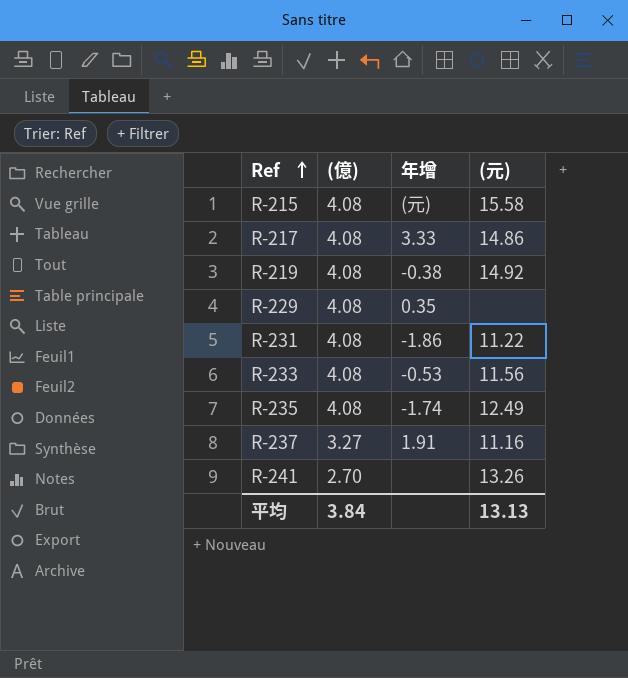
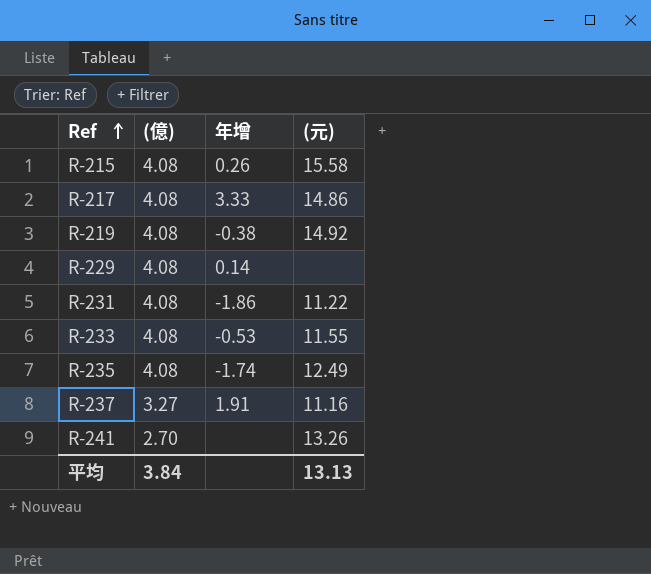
R-215 | 年增: (元) -> 0.26
R-229 | 年增: 0.35 -> 0.14
R-233 | (元): 11.56 -> 11.55

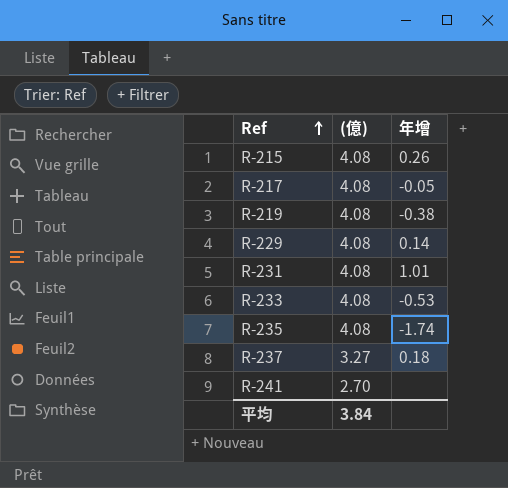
column (元) | position: 4 -> none
R-217 | 年增: 3.33 -> -0.05
R-231 | 年增: -1.86 -> 1.01
R-237 | 年增: 1.91 -> 0.18

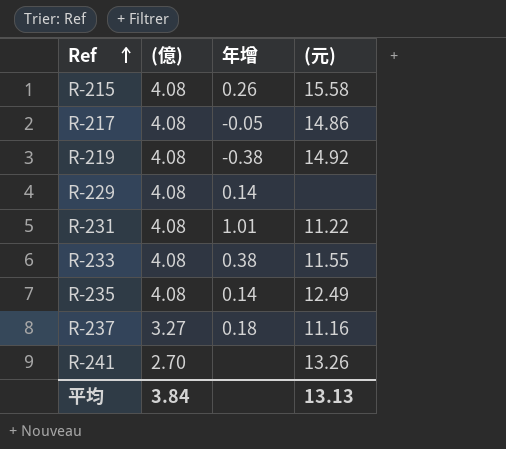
column (元) | position: none -> 4
R-233 | 年增: -0.53 -> 0.38
R-235 | 年增: -1.74 -> 0.14

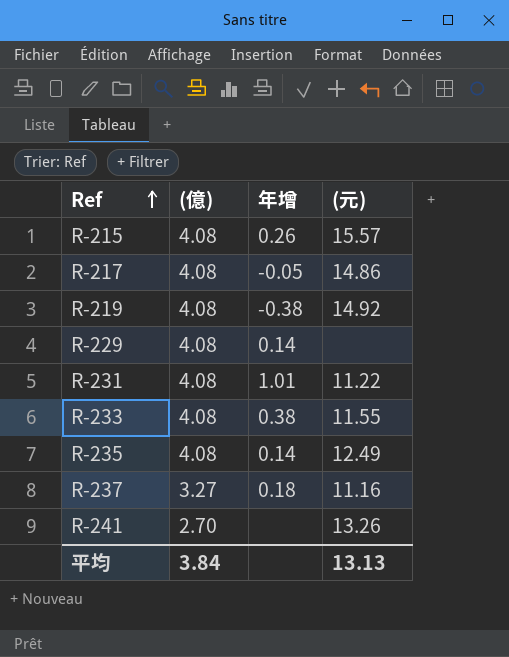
R-215 | (元): 15.58 -> 15.57

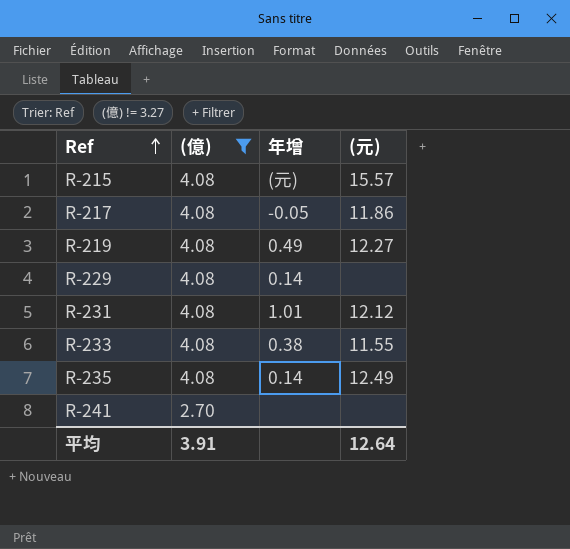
filter: none -> (億) != 3.27
R-215 | 年增: 0.26 -> (元)
R-217 | (元): 14.86 -> 11.86
R-219 | 年增: -0.38 -> 0.49
R-219 | (元): 14.92 -> 12.27
R-231 | (元): 11.22 -> 12.12
R-241 | (元): 13.26 -> none
平均 | (億): 3.84 -> 3.91
平均 | (元): 13.13 -> 12.64

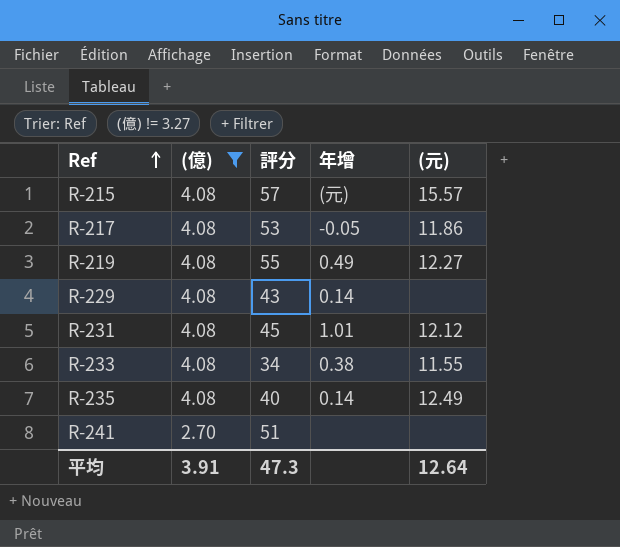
column 評分 | position: none -> 3

